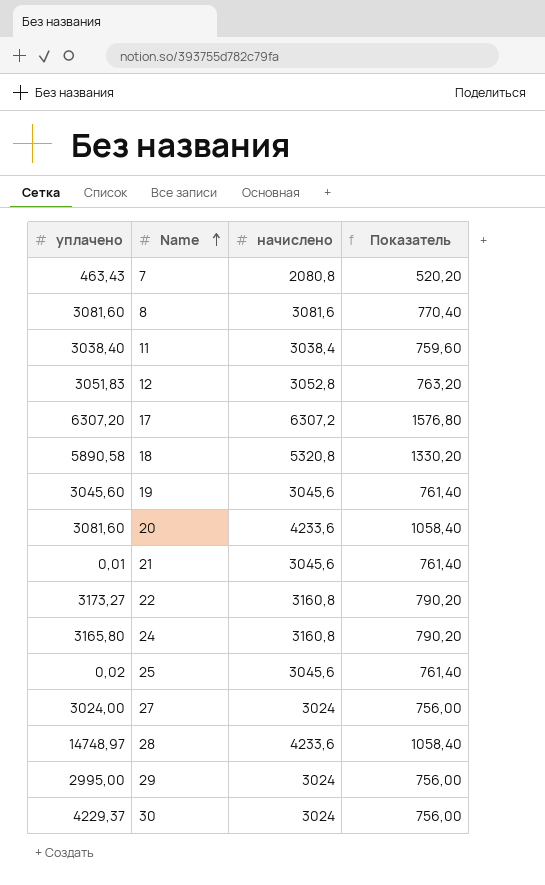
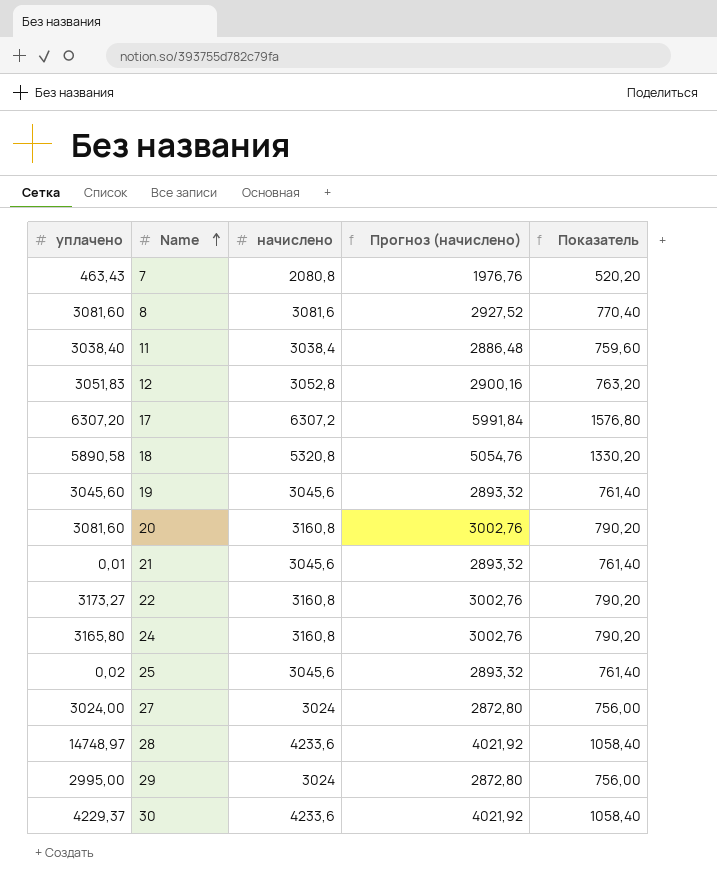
column Прогноз (начислено) | formula: none -> [начислено] * 0,95
20 | начислено: 4233,6 -> 3160,8
20 | Показатель: 1058,40 -> 790,20
30 | начислено: 3024 -> 4233,6
30 | Показатель: 756,00 -> 1058,40

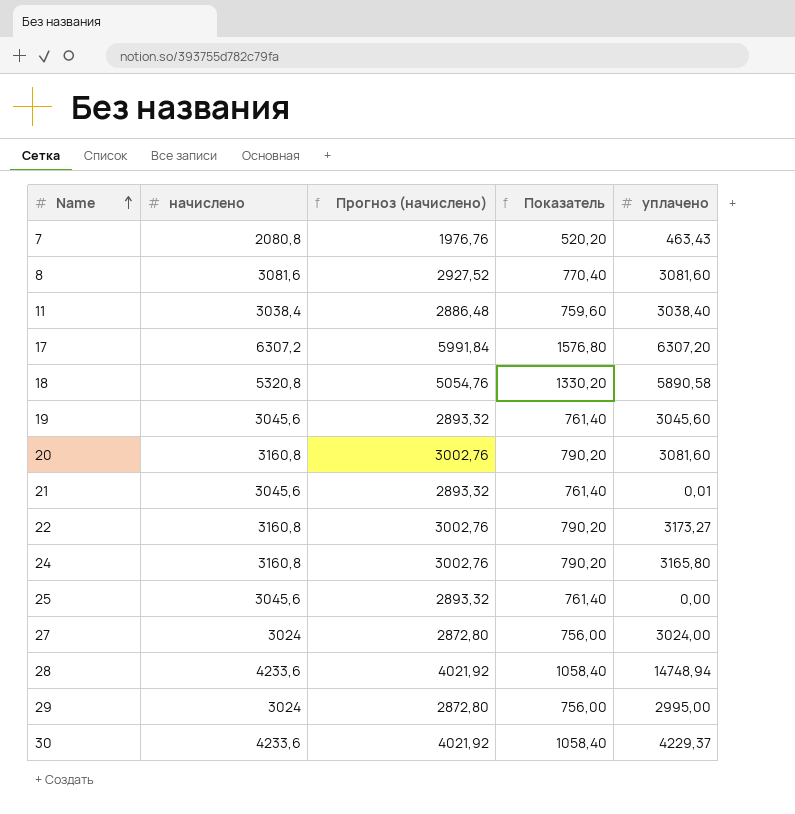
column уплачено | position: 1 -> 5
row 12: 3051,83 | 3052,8 | 2900,16 | 763,20 -> none
25 | уплачено: 0,02 -> 0,00
28 | уплачено: 14748,97 -> 14748,94

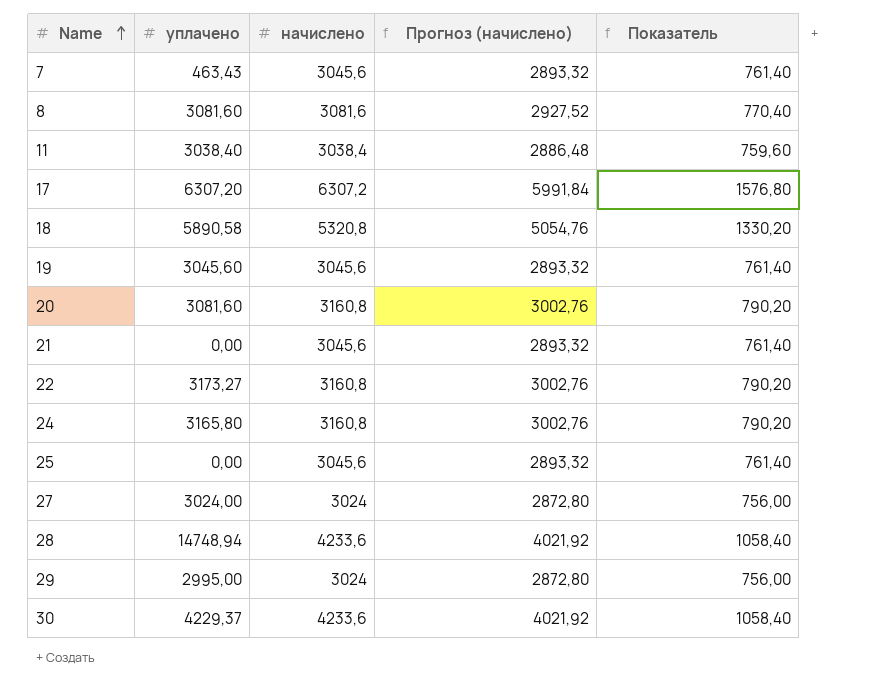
column уплачено | position: 5 -> 2
7 | начислено: 2080,8 -> 3045,6
7 | Прогноз (начислено): 1976,76 -> 2893,32
7 | Показатель: 520,20 -> 761,40
21 | уплачено: 0,01 -> 0,00

